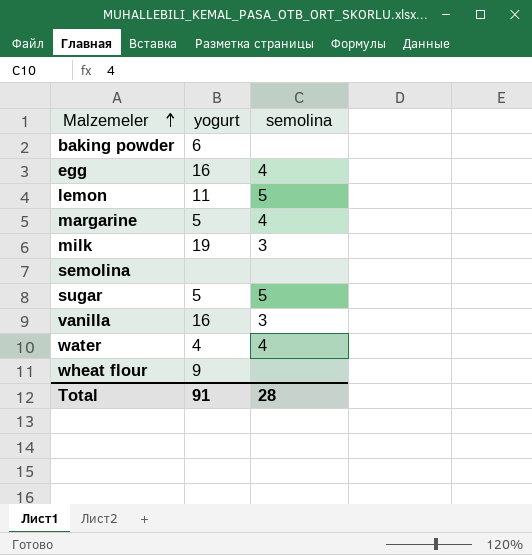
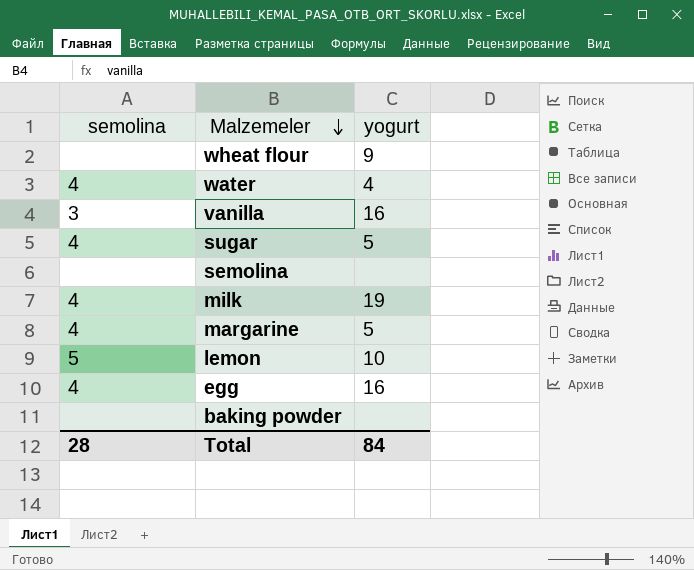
row order: Malzemeler ascending -> Malzemeler descending
column semolina | position: 3 -> 1
sugar | semolina: 5 -> 4
milk | semolina: 3 -> 4
lemon | yogurt: 11 -> 10
baking powder | yogurt: 6 -> none
Total | yogurt: 91 -> 84

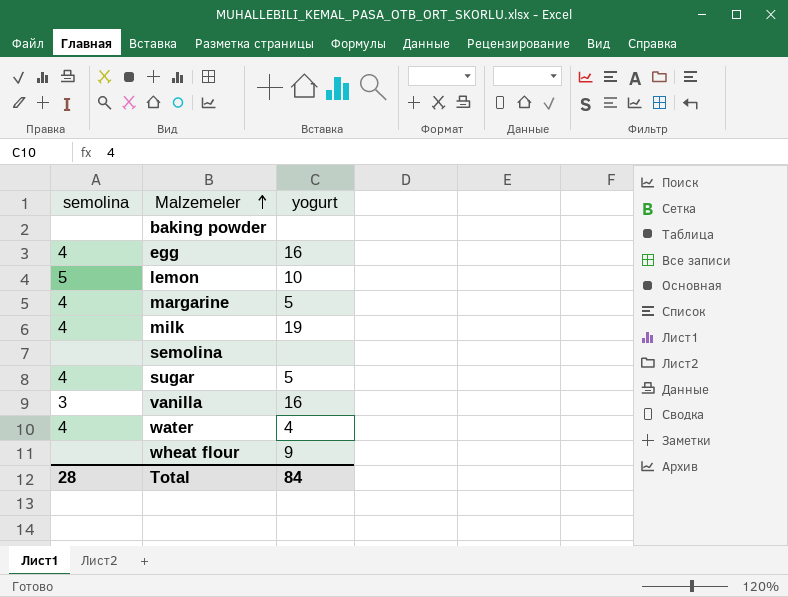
row order: Malzemeler descending -> Malzemeler ascending

